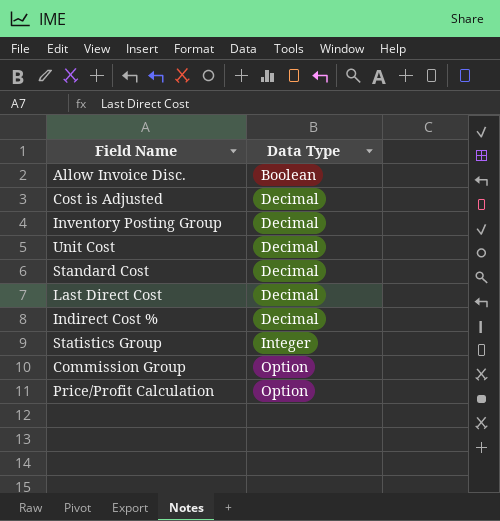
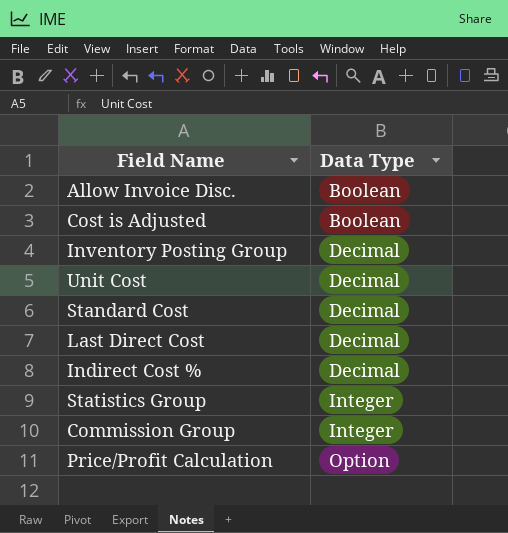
Cost is Adjusted | Data Type: Decimal -> Boolean
Commission Group | Data Type: Option -> Integer

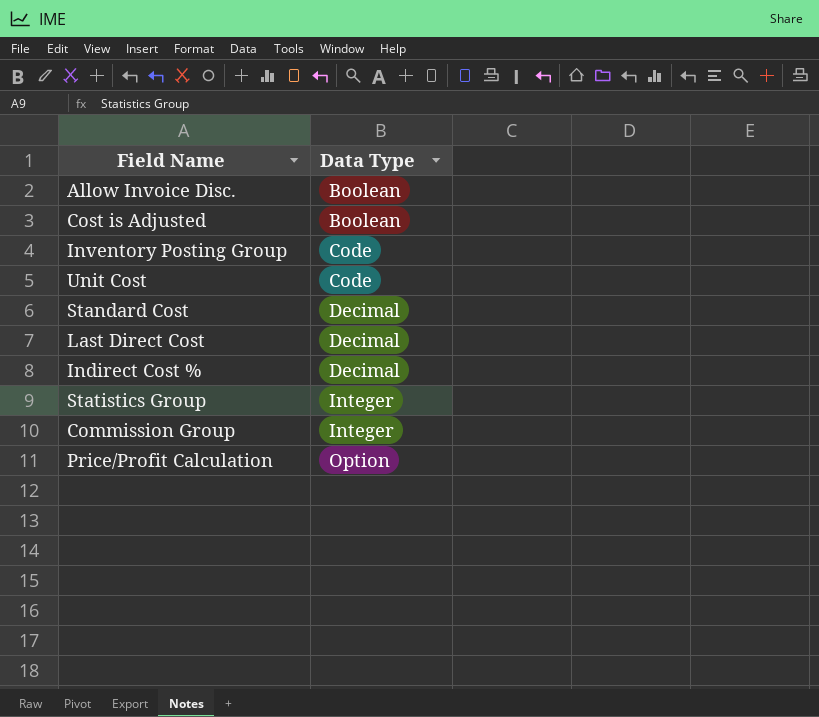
Inventory Posting Group | Data Type: Decimal -> Code
Unit Cost | Data Type: Decimal -> Code

